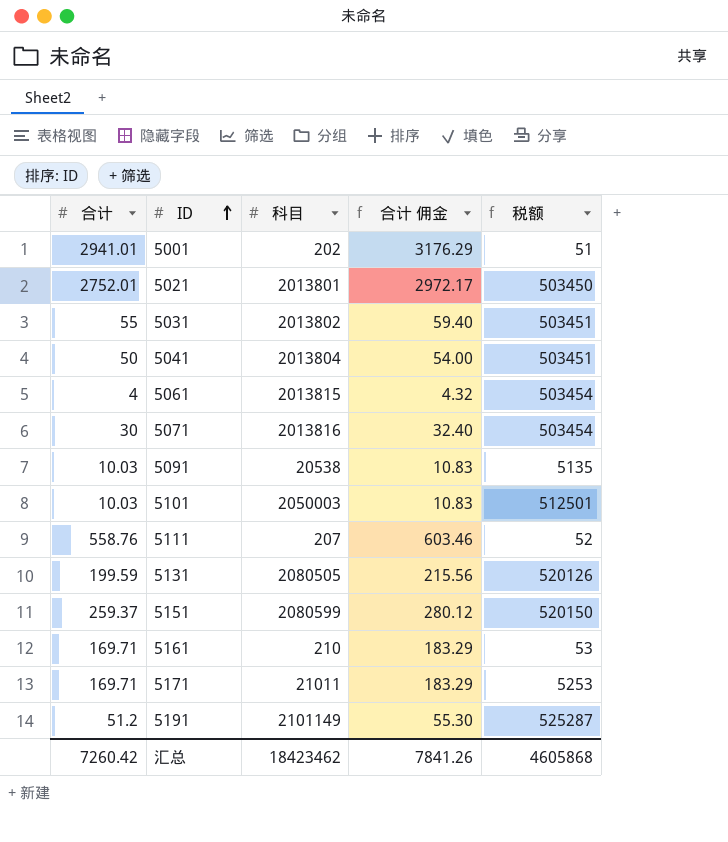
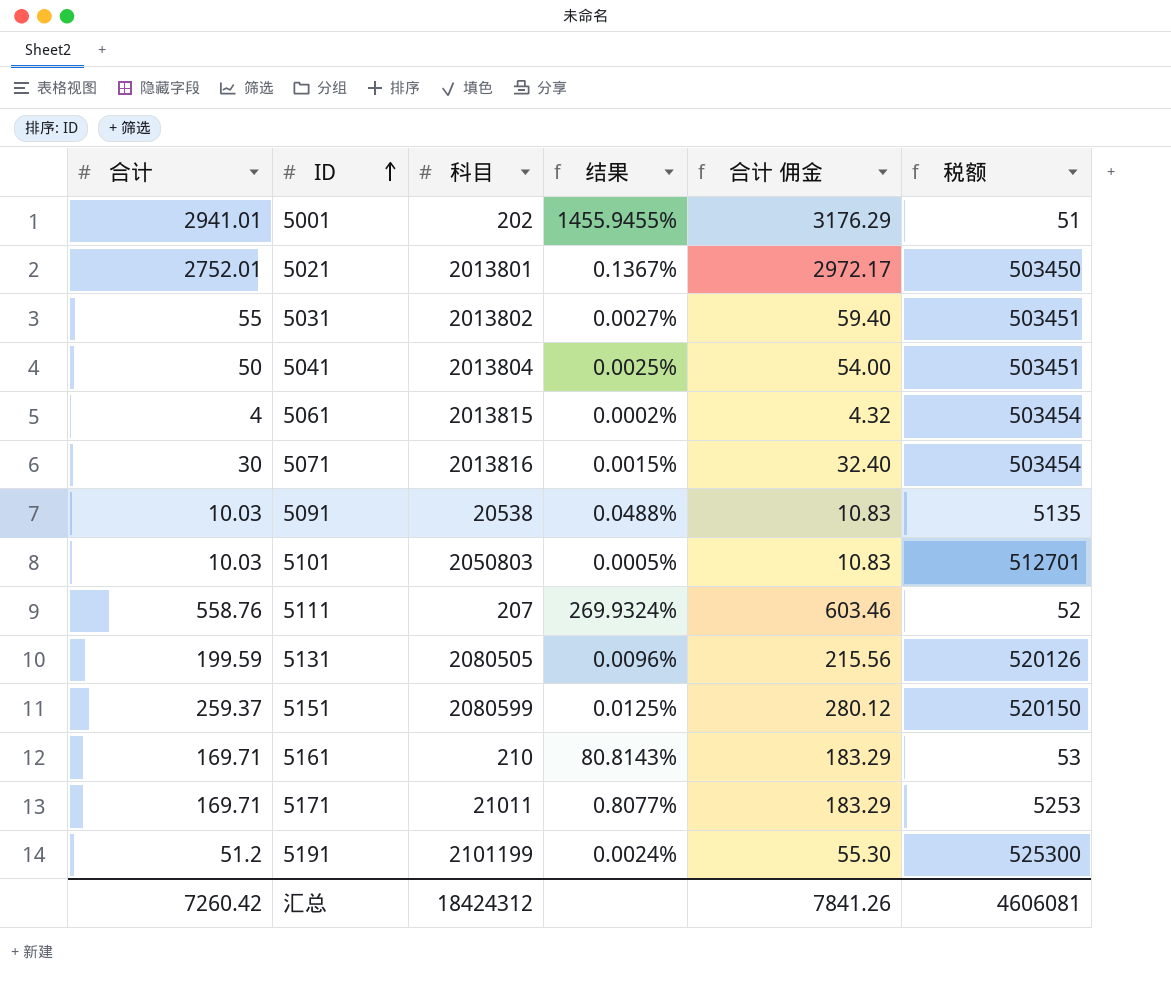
column 结果 | formula: none -> [合计] / [科目]
5101 | 科目: 2050003 -> 2050803
5101 | 税额: 512501 -> 512701
5191 | 科目: 2101149 -> 2101199
5191 | 税额: 525287 -> 525300
汇总 | 科目: 18423462 -> 18424312
汇总 | 税额: 4605868 -> 4606081

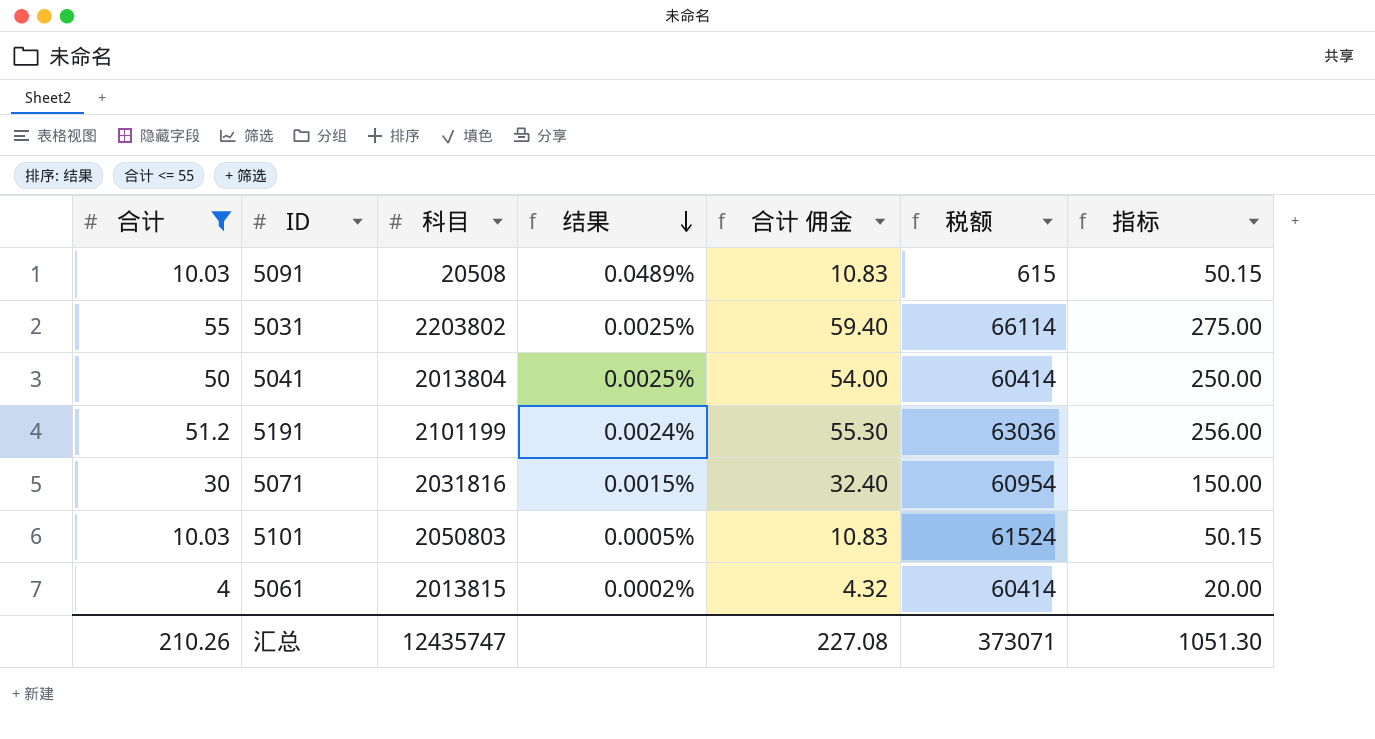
filter: none -> 合计 <= 55
row order: ID ascending -> 结果 descending
column 税额 | formula: [科目] * 0.25 -> [科目] * 0.03
column 指标 | formula: none -> [合计] * 5
5091 | 科目: 20538 -> 20508
5091 | 结果: 0.0488% -> 0.0489%
5031 | 科目: 2013802 -> 2203802
5031 | 结果: 0.0027% -> 0.0025%
5071 | 科目: 2013816 -> 2031816
汇总 | 合计: 7260.42 -> 210.26
汇总 | 科目: 18424312 -> 12435747
汇总 | 合计 佣金: 7841.26 -> 227.08
汇总 | 税额: 4606081 -> 373071

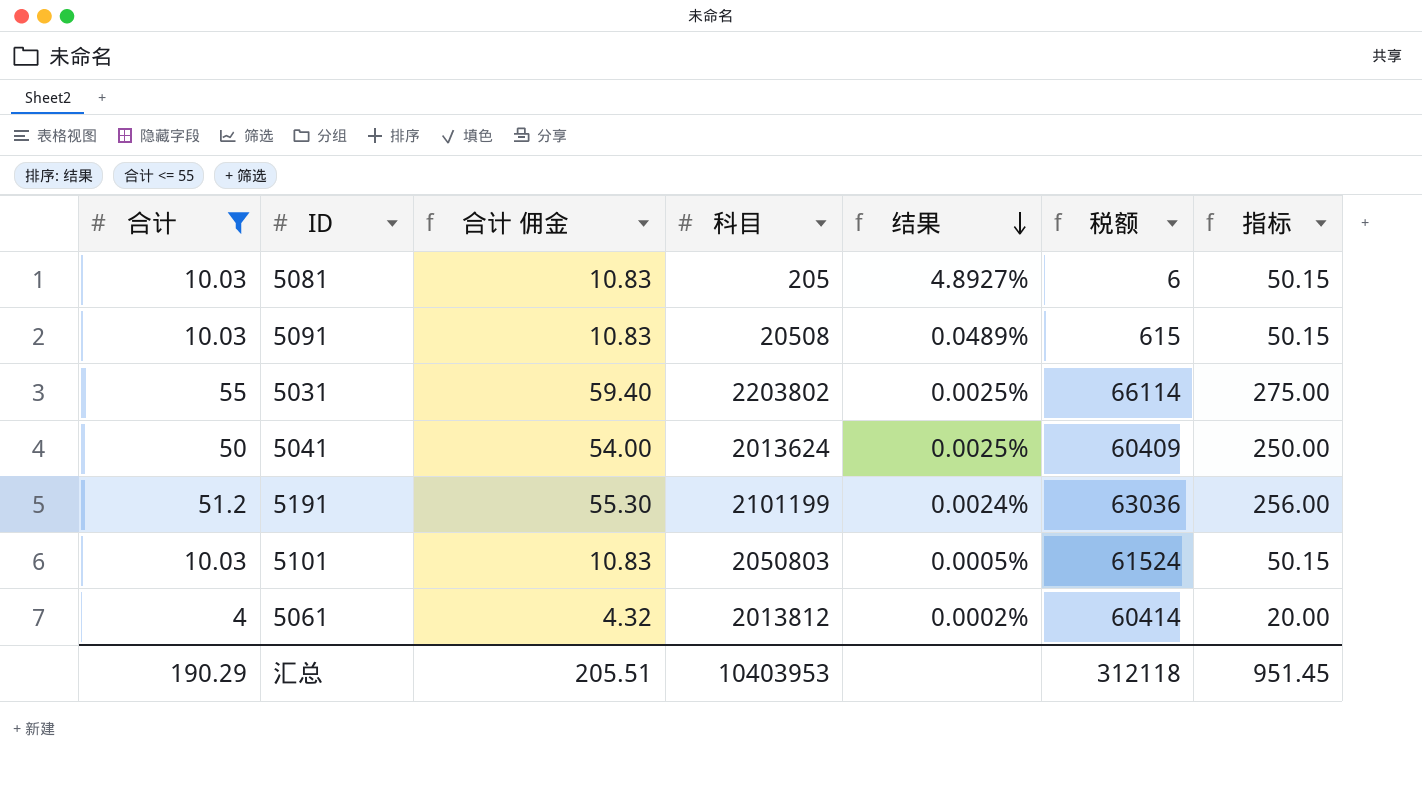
column 合计 佣金 | position: 5 -> 3
row 5071: 30 | 2031816 | 0.0015% | 32.40 | 60954 | 150.00 -> none
row 5081: none -> 10.03 | 10.83 | 205 | 4.8927% | 6 | 50.15
5041 | 科目: 2013804 -> 2013624
5041 | 税额: 60414 -> 60409
5061 | 科目: 2013815 -> 2013812
汇总 | 合计: 210.26 -> 190.29
汇总 | 合计 佣金: 227.08 -> 205.51
汇总 | 科目: 12435747 -> 10403953
汇总 | 税额: 373071 -> 312118
汇总 | 指标: 1051.30 -> 951.45

